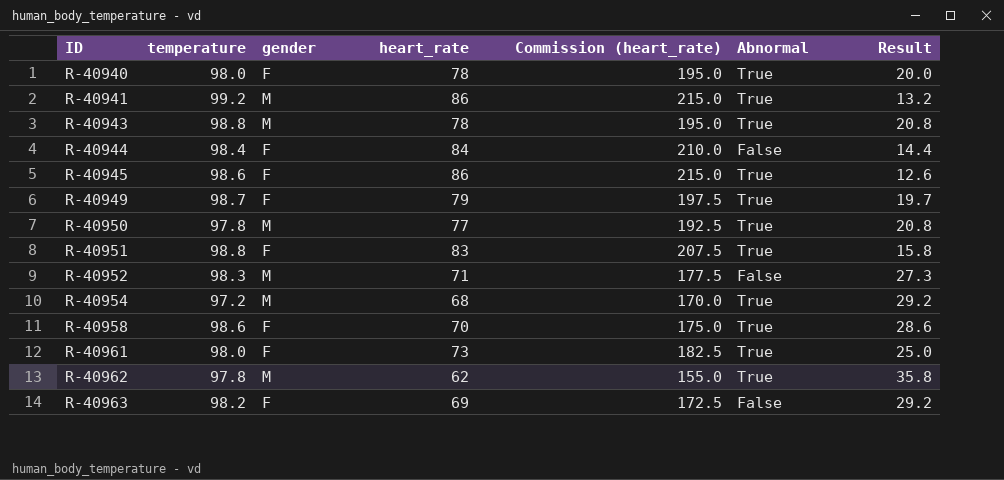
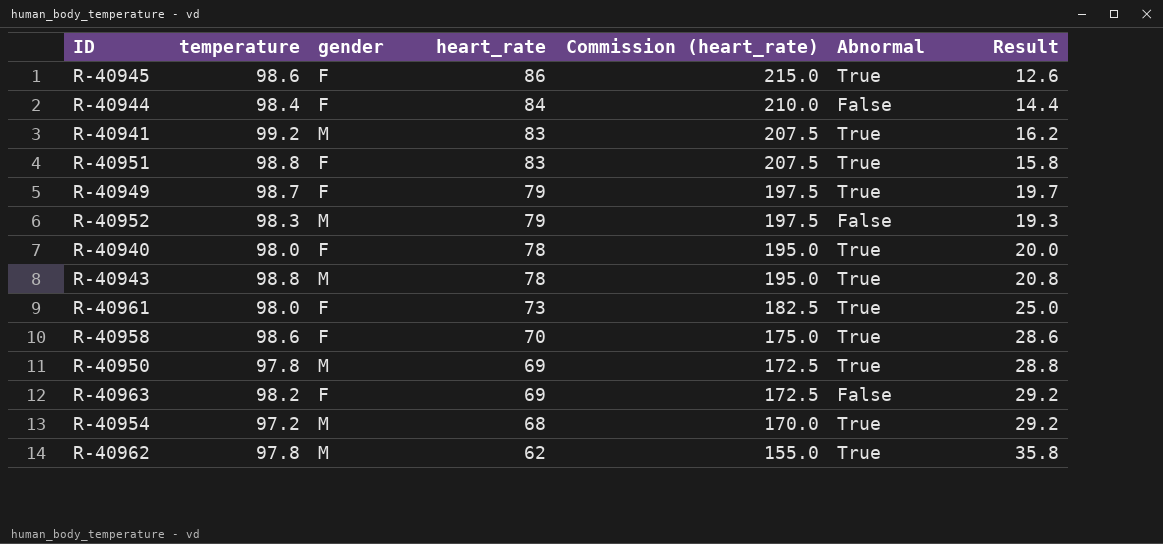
row order: ID ascending -> heart_rate descending
R-40941 | heart_rate: 86 -> 83
R-40941 | Commission (heart_rate): 215.0 -> 207.5
R-40941 | Result: 13.2 -> 16.2
R-40952 | heart_rate: 71 -> 79
R-40952 | Commission (heart_rate): 177.5 -> 197.5
R-40952 | Result: 27.3 -> 19.3
R-40950 | heart_rate: 77 -> 69
R-40950 | Commission (heart_rate): 192.5 -> 172.5
R-40950 | Result: 20.8 -> 28.8

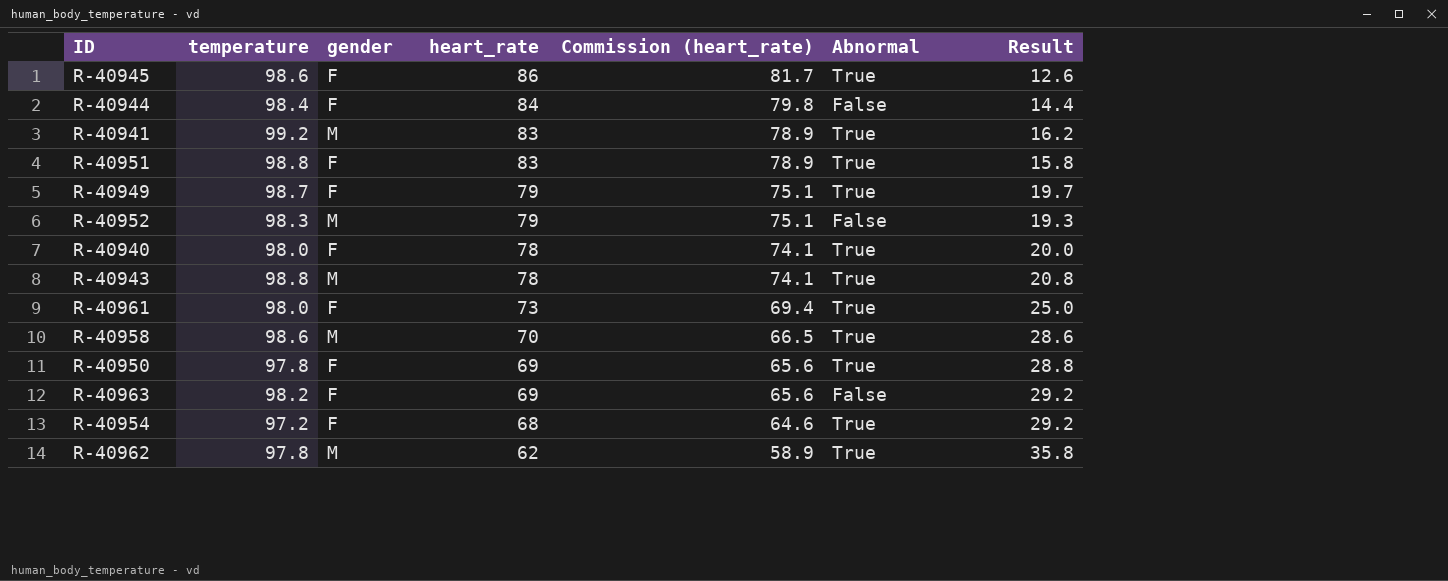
column Commission (heart_rate) | formula: [heart_rate] * 2.5 -> [heart_rate] * 0.95
R-40958 | gender: F -> M
R-40950 | gender: M -> F
R-40954 | gender: M -> F

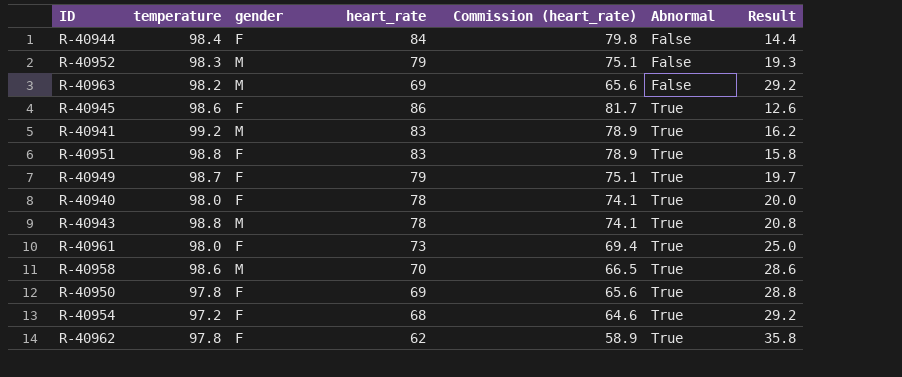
row order: heart_rate descending -> Abnormal ascending
R-40963 | gender: F -> M
R-40962 | gender: M -> F

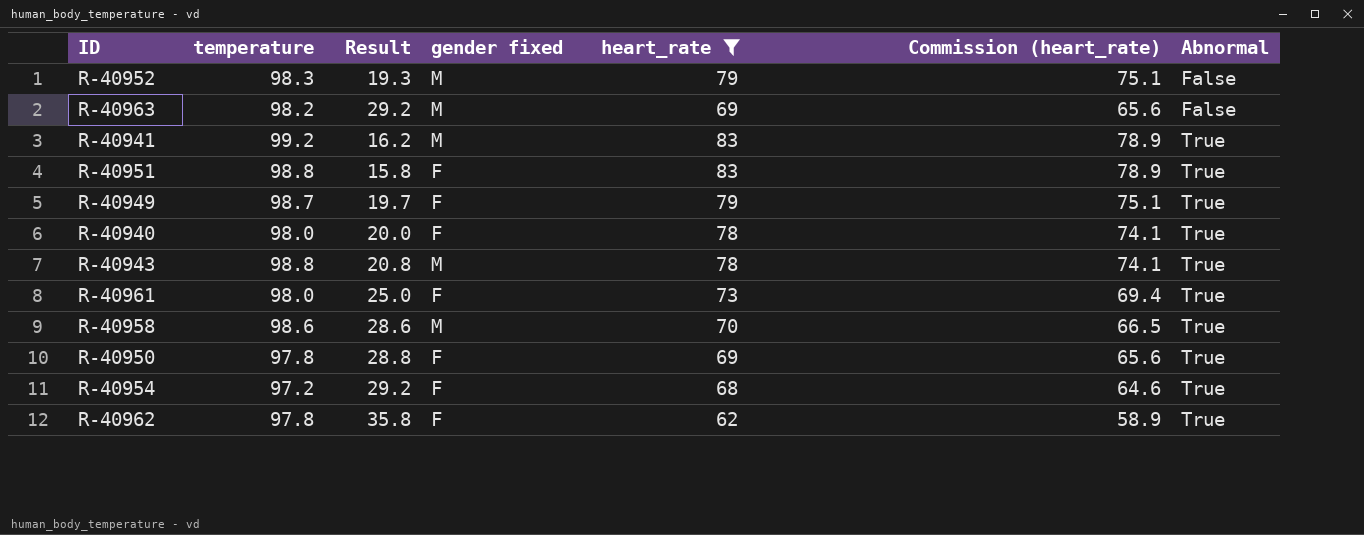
filter: none -> heart_rate <= 83
column Result | position: 7 -> 3
column name: gender -> gender fixed

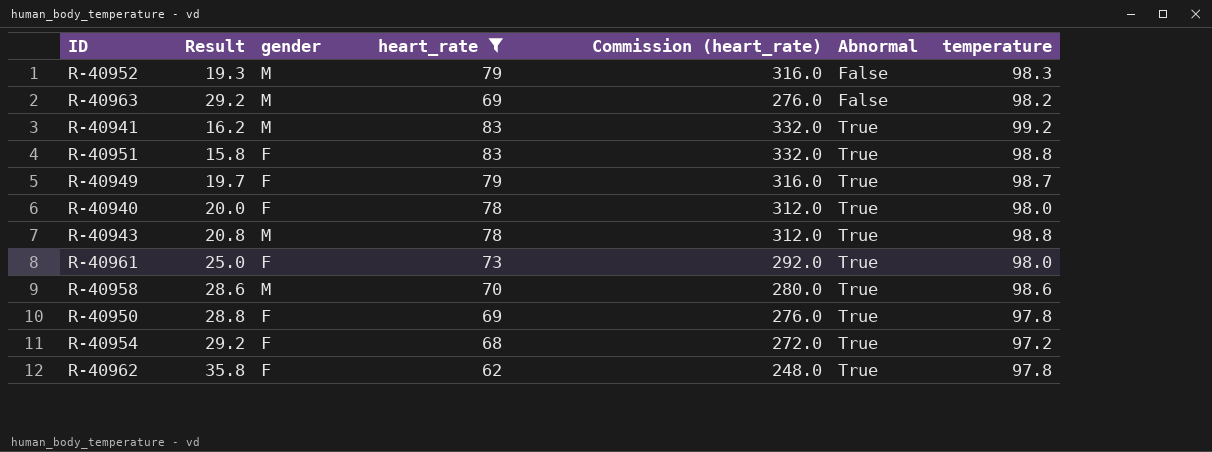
column name: gender fixed -> gender
column Commission (heart_rate) | formula: [heart_rate] * 0.95 -> [heart_rate] * 4
column temperature | position: 2 -> 7

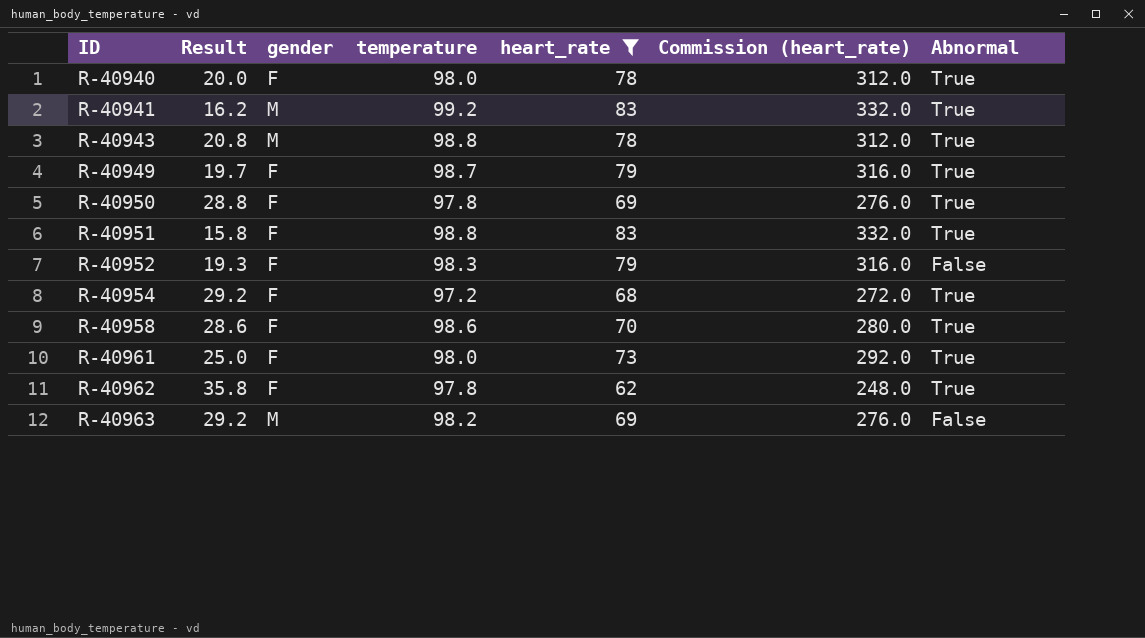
row order: Abnormal ascending -> ID ascending
column temperature | position: 7 -> 4
R-40952 | gender: M -> F
R-40958 | gender: M -> F

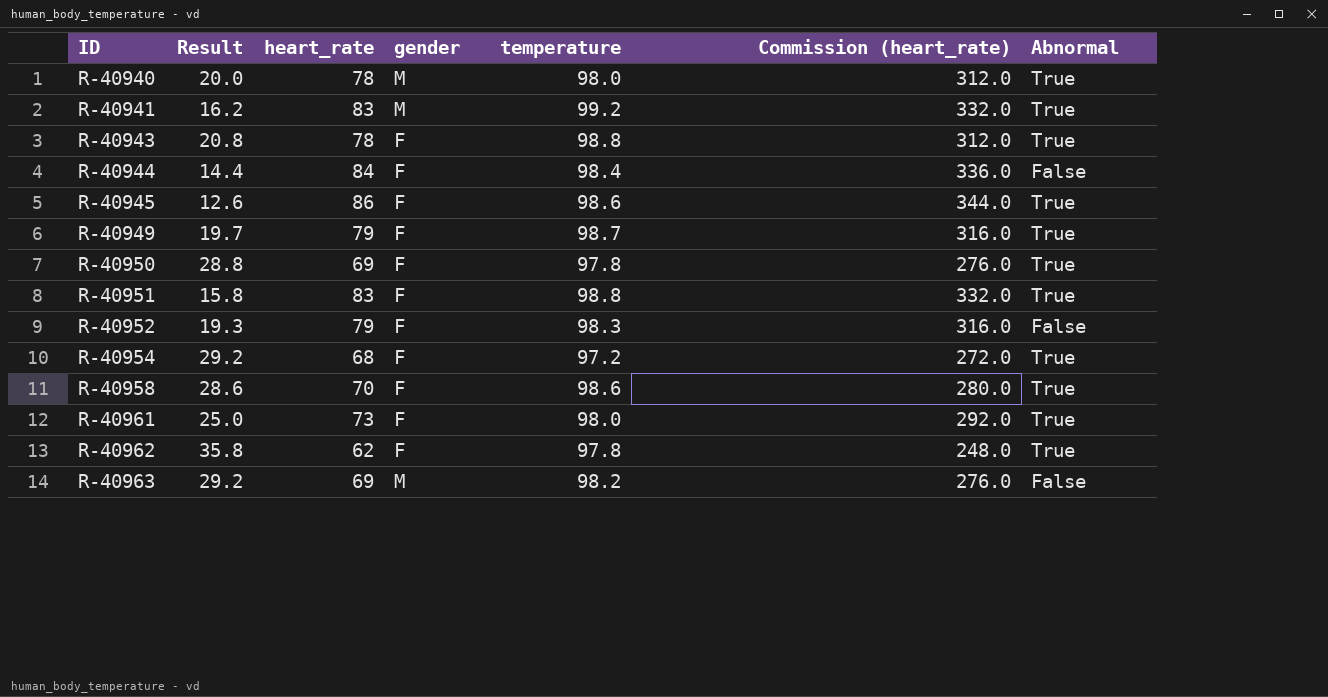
filter: heart_rate <= 83 -> none
column heart_rate | position: 5 -> 3
R-40940 | gender: F -> M
R-40943 | gender: M -> F

